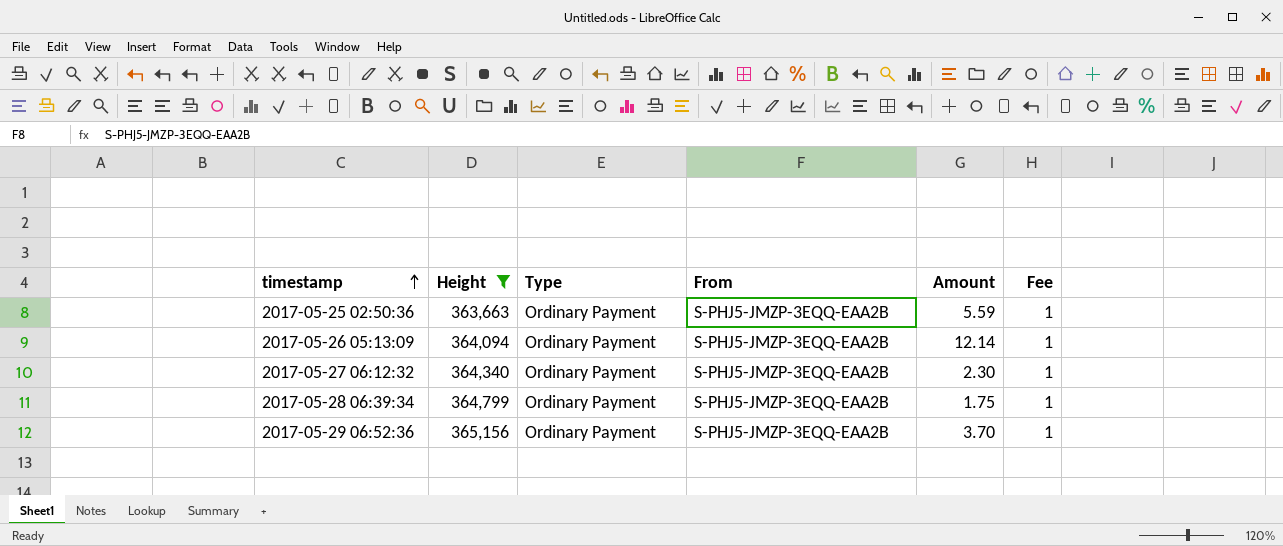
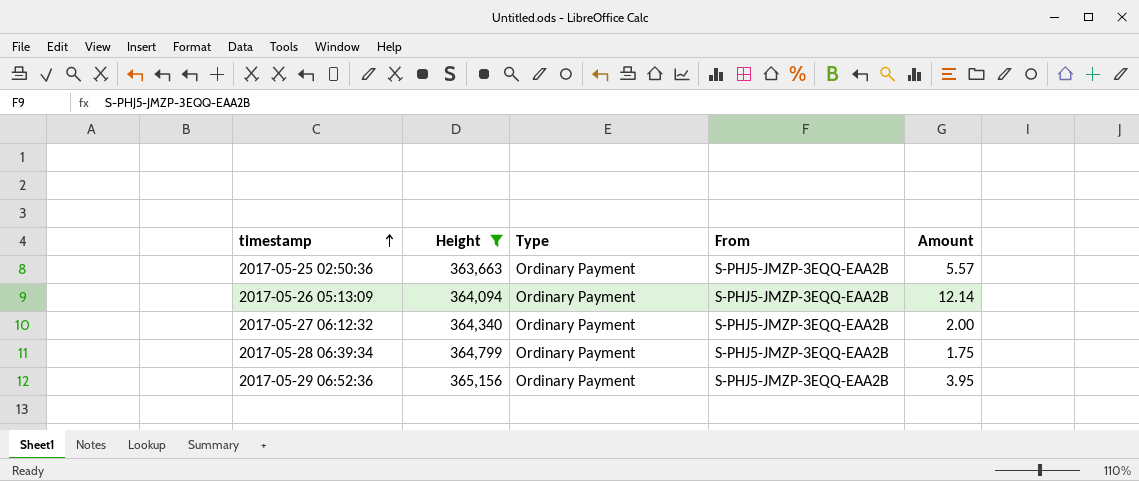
column Fee | position: 6 -> none
2017-05-25 02:50:36 | Amount: 5.59 -> 5.57
2017-05-27 06:12:32 | Amount: 2.30 -> 2.00
2017-05-29 06:52:36 | Amount: 3.70 -> 3.95

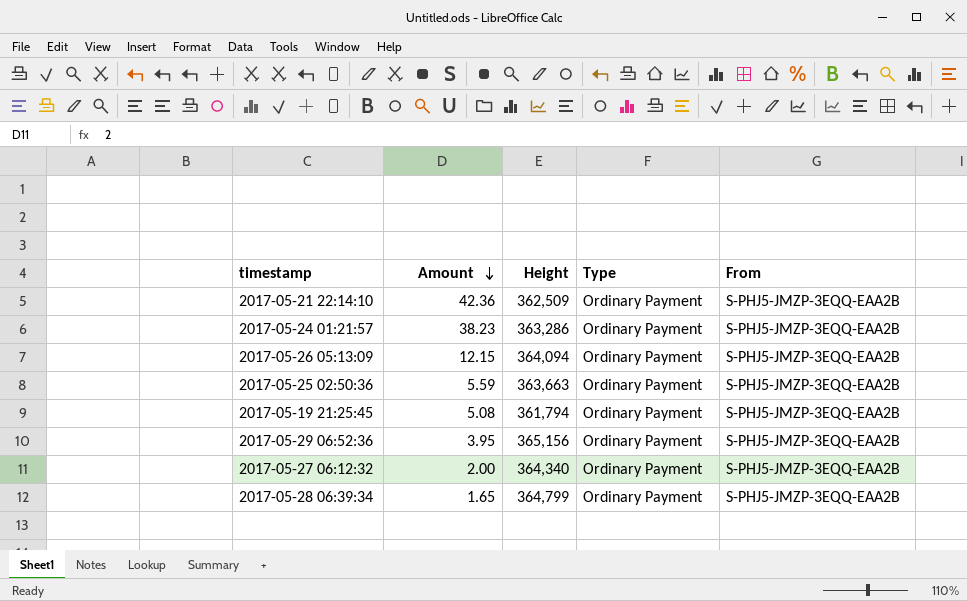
filter: Height >= 363,663 -> none
row order: timestamp ascending -> Amount descending
column Amount | position: 5 -> 2
2017-05-26 05:13:09 | Amount: 12.14 -> 12.15
2017-05-25 02:50:36 | Amount: 5.57 -> 5.59
2017-05-28 06:39:34 | Amount: 1.75 -> 1.65

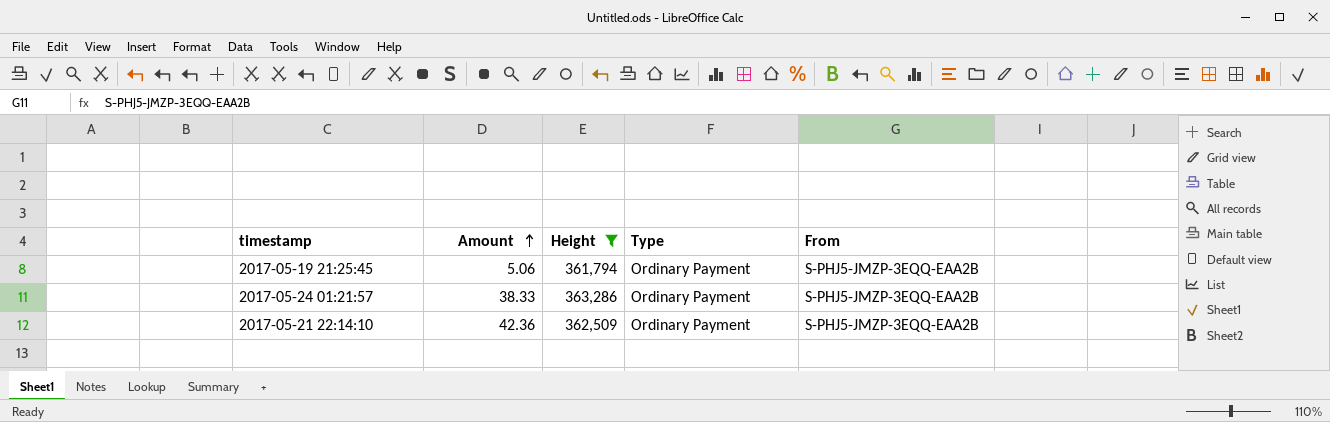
filter: none -> Height <= 363,286
row order: Amount descending -> Amount ascending
2017-05-19 21:25:45 | Amount: 5.08 -> 5.06
2017-05-24 01:21:57 | Amount: 38.23 -> 38.33

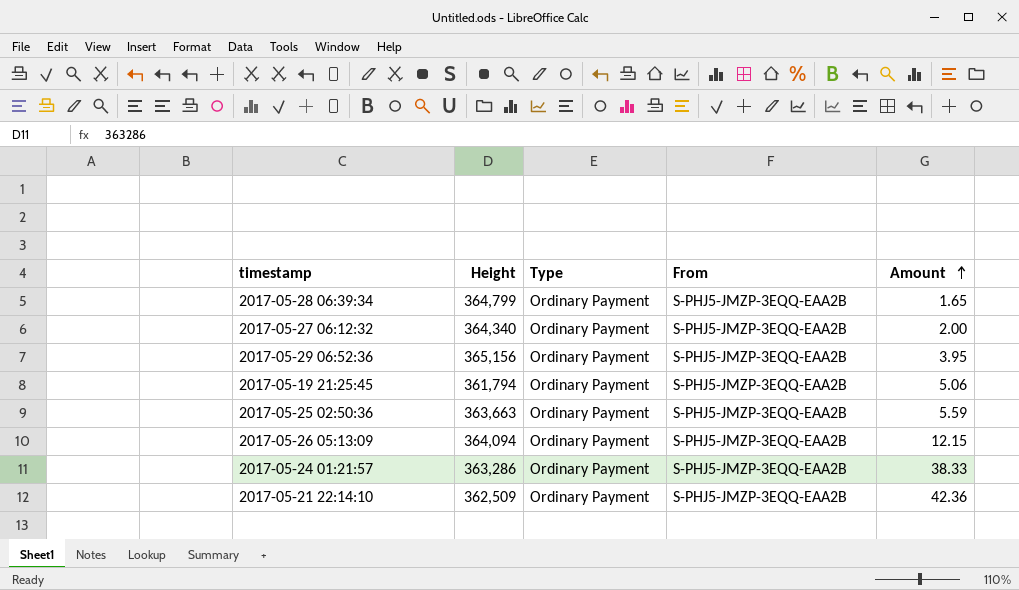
filter: Height <= 363,286 -> none
column Amount | position: 2 -> 5

